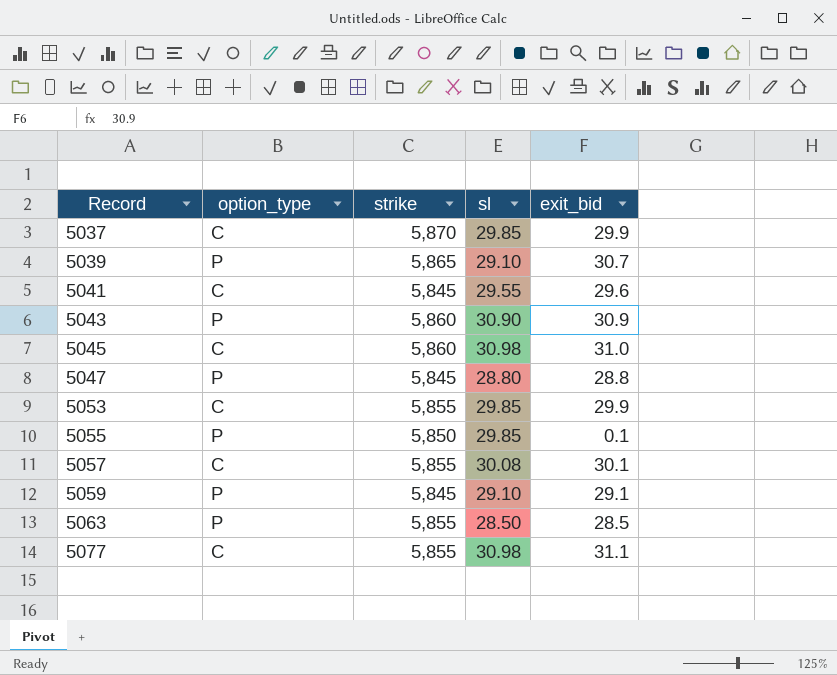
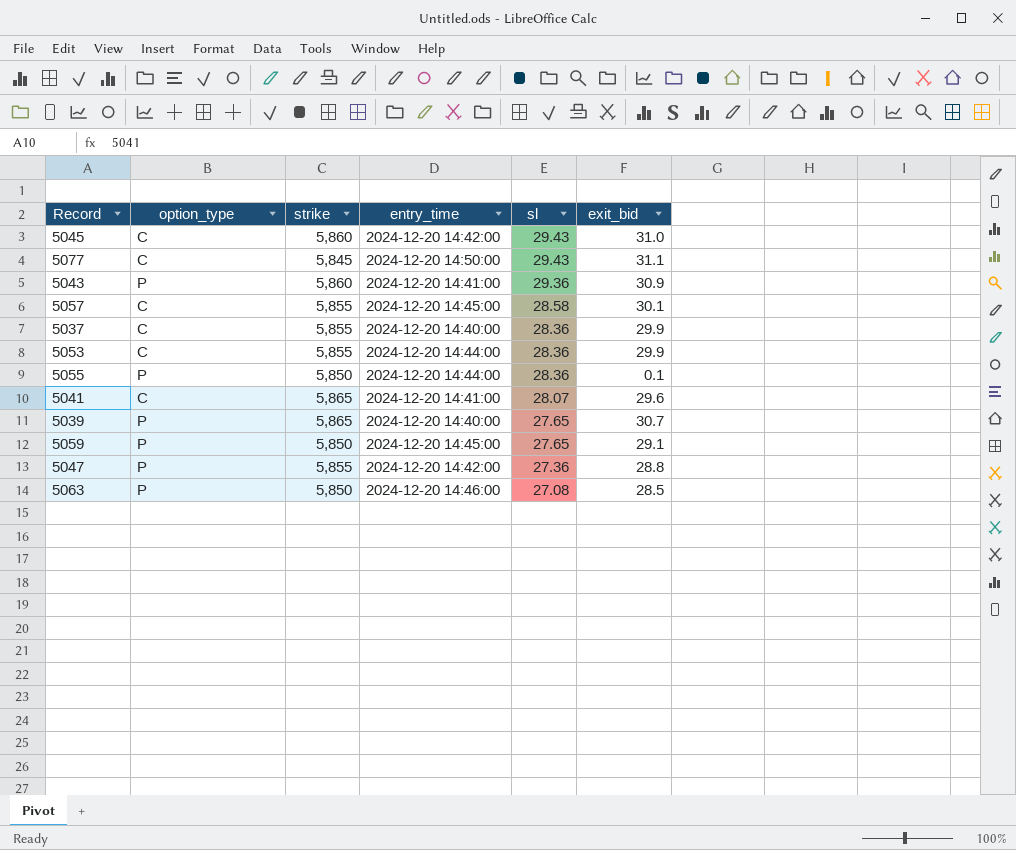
row order: Record ascending -> sl descending
column entry_time | position: none -> 4
5045 | sl: 30.98 -> 29.43
5077 | strike: 5,855 -> 5,845
5077 | sl: 30.98 -> 29.43
5043 | sl: 30.90 -> 29.36
5057 | sl: 30.08 -> 28.58
5037 | strike: 5,870 -> 5,855
5037 | sl: 29.85 -> 28.36
5053 | sl: 29.85 -> 28.36
5055 | sl: 29.85 -> 28.36
5041 | strike: 5,845 -> 5,865
5041 | sl: 29.55 -> 28.07
5039 | sl: 29.10 -> 27.65
5059 | strike: 5,845 -> 5,850
5059 | sl: 29.10 -> 27.65
5047 | strike: 5,845 -> 5,855
5047 | sl: 28.80 -> 27.36
5063 | strike: 5,855 -> 5,850
5063 | sl: 28.50 -> 27.08

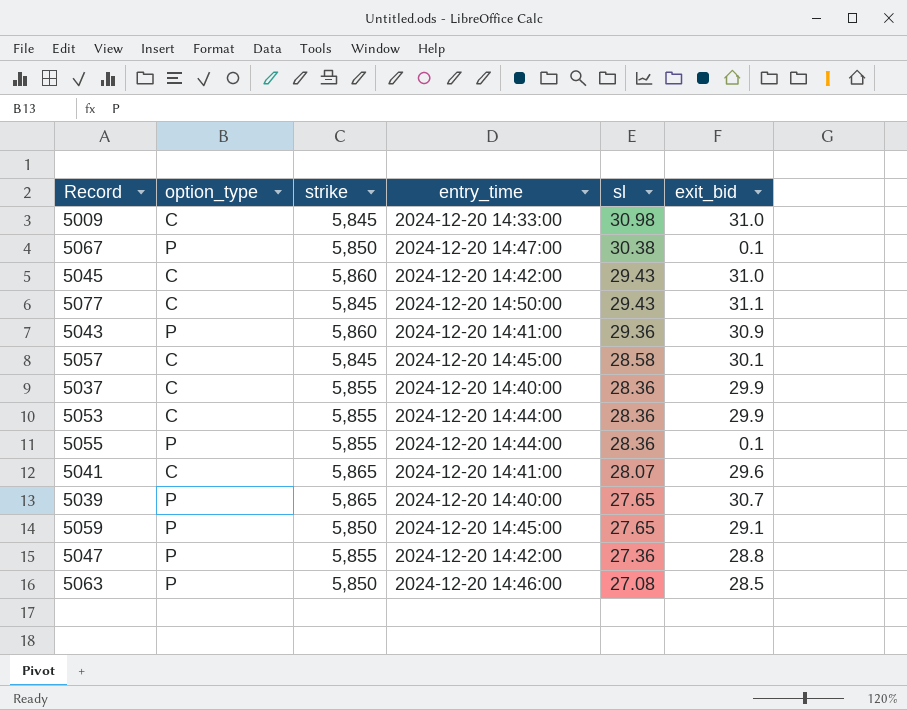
row 5009: none -> C | 5,845 | 2024-12-20 14:33:00 | 30.98 | 31.0
row 5067: none -> P | 5,850 | 2024-12-20 14:47:00 | 30.38 | 0.1
5057 | strike: 5,855 -> 5,845
5055 | strike: 5,850 -> 5,855

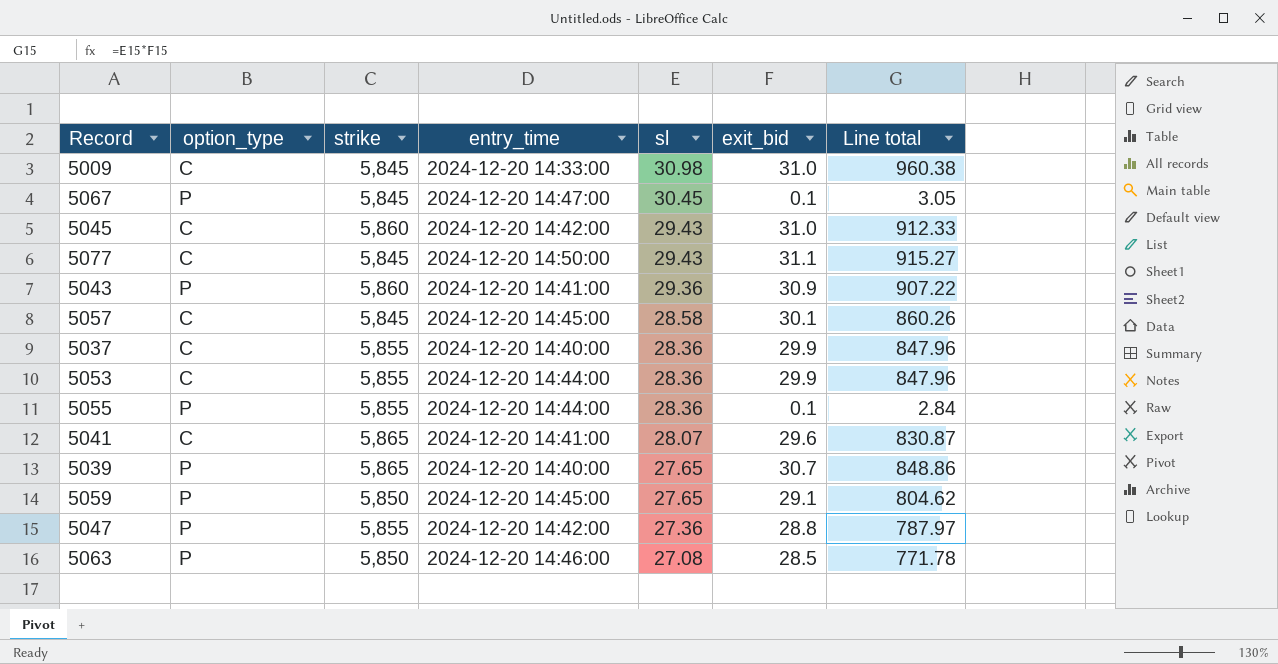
column Line total | formula: none -> [sl] * [exit_bid]
5067 | strike: 5,850 -> 5,845
5067 | sl: 30.38 -> 30.45

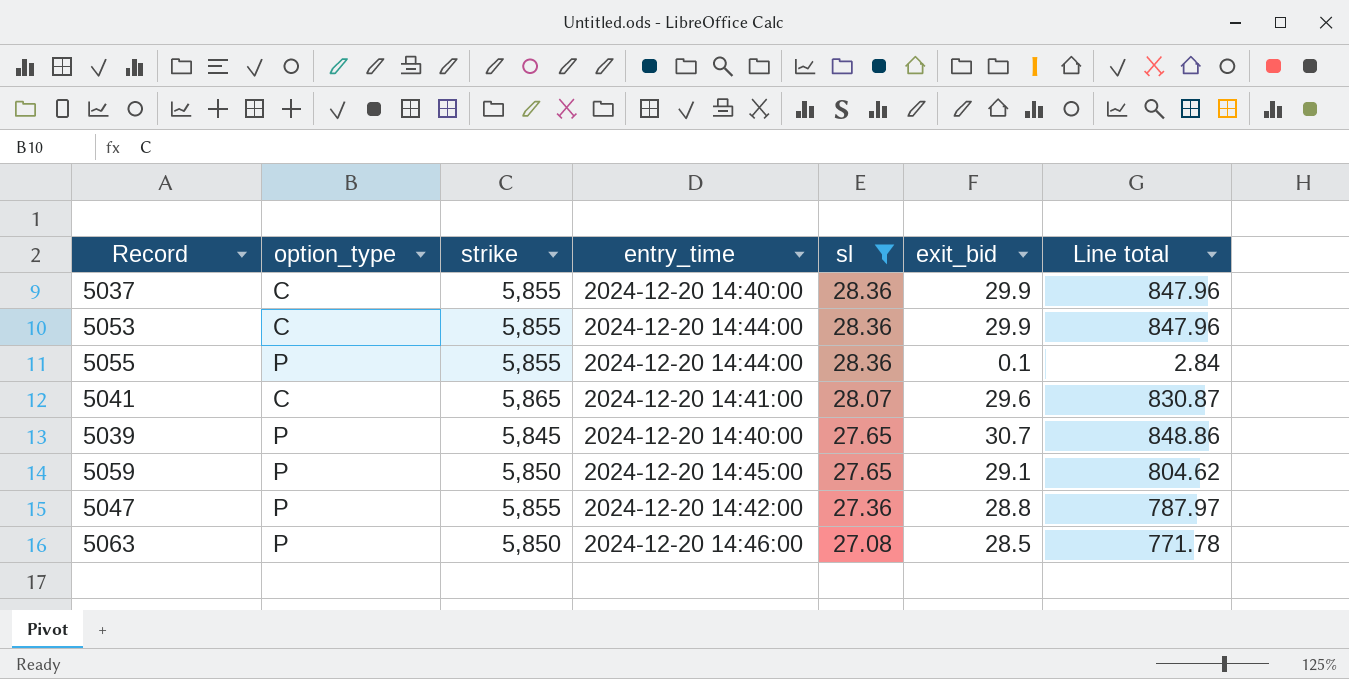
filter: none -> sl <= 28.36
5039 | strike: 5,865 -> 5,845

